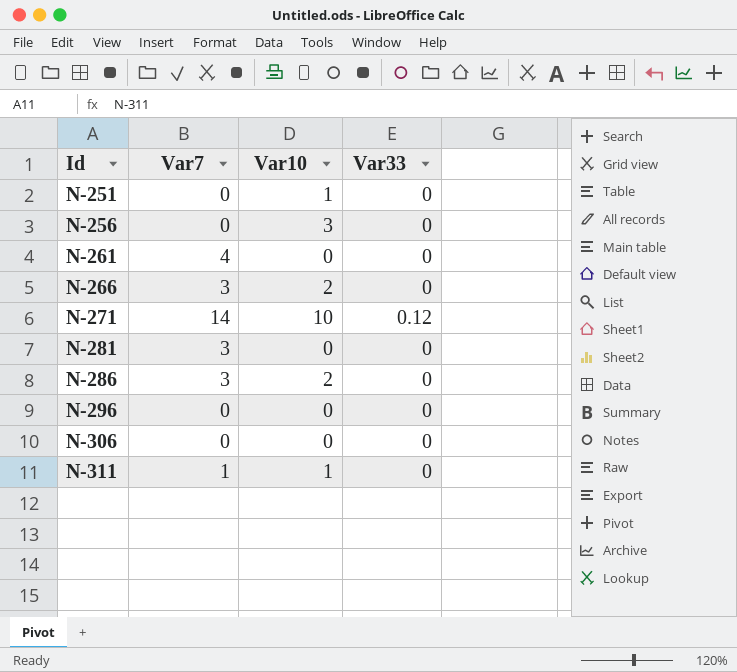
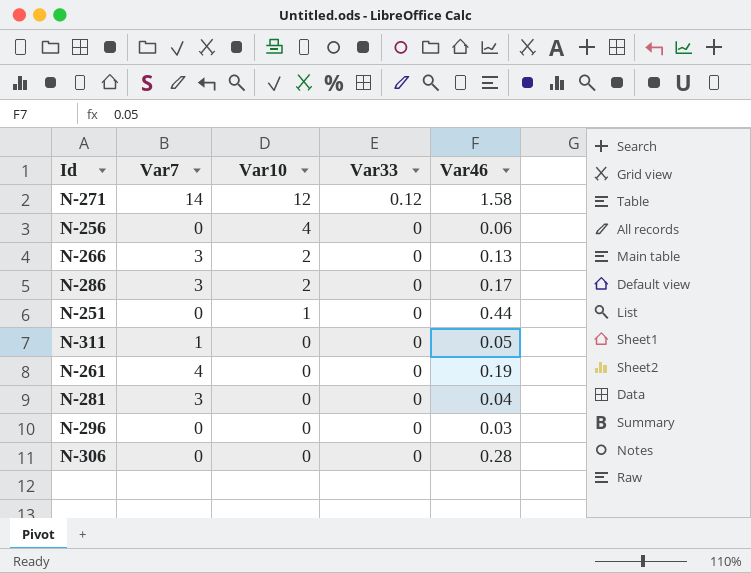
row order: Id ascending -> Var10 descending
column Var46 | position: none -> 5
N-271 | Var10: 10 -> 12
N-256 | Var10: 3 -> 4
N-311 | Var10: 1 -> 0

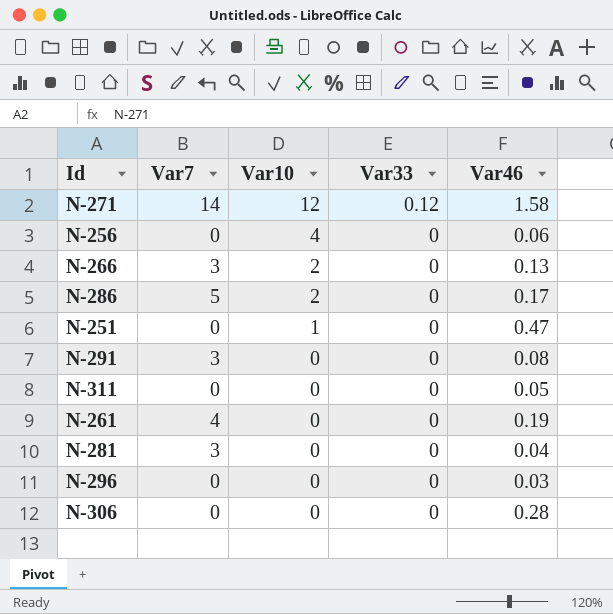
N-286 | Var7: 3 -> 5
N-251 | Var46: 0.44 -> 0.47
row N-291: none -> 3 | 0 | 0 | 0.08
N-311 | Var7: 1 -> 0

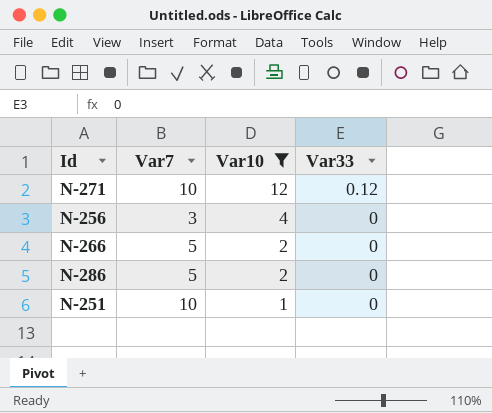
filter: none -> Var10 != 0
column Var46 | position: 5 -> none
N-271 | Var7: 14 -> 10
N-256 | Var7: 0 -> 3
N-266 | Var7: 3 -> 5
N-251 | Var7: 0 -> 10

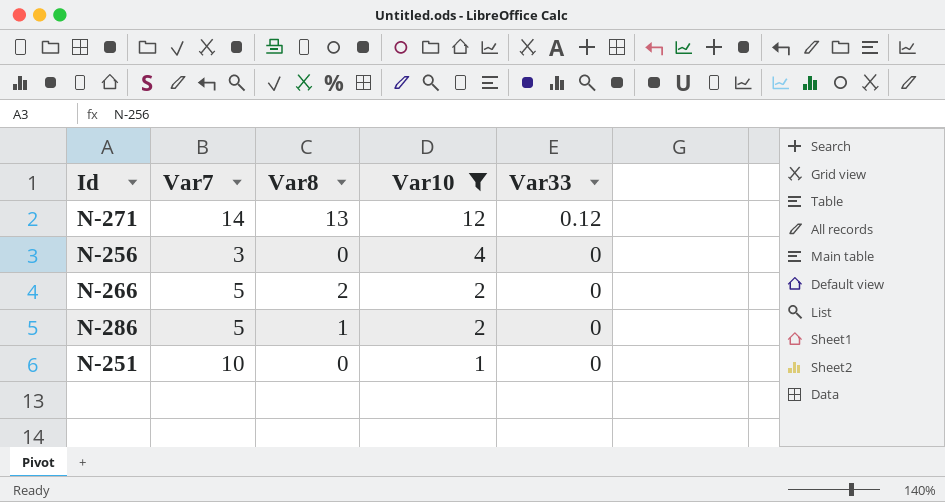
column Var8 | position: none -> 3
N-271 | Var7: 10 -> 14

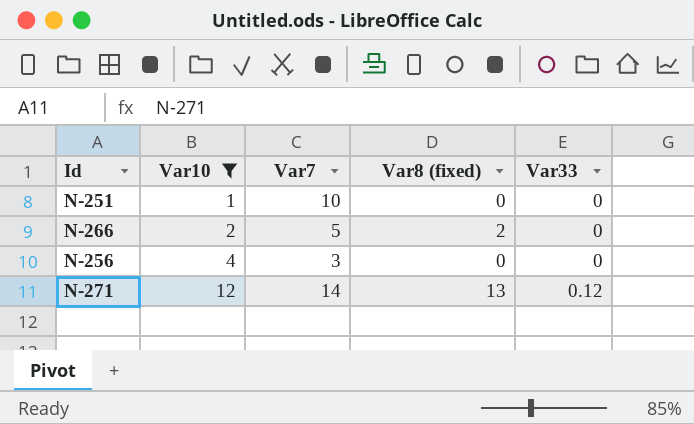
row order: Var10 descending -> Var10 ascending
column Var10 | position: 4 -> 2
column name: Var8 -> Var8 (fixed)
row N-286: 5 | 1 | 2 | 0 -> none

